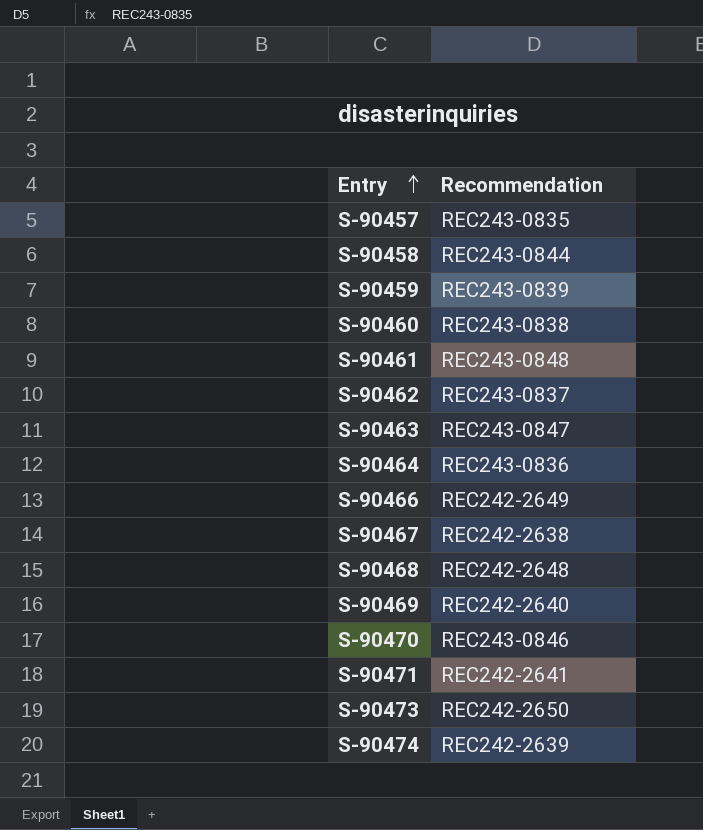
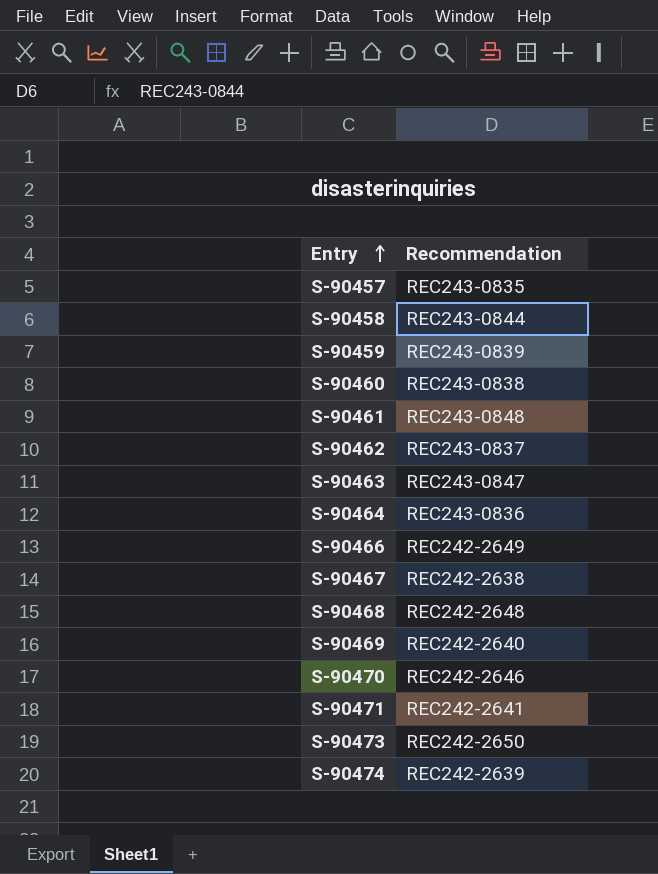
S-90470 | Recommendation: REC243-0846 -> REC242-2646

